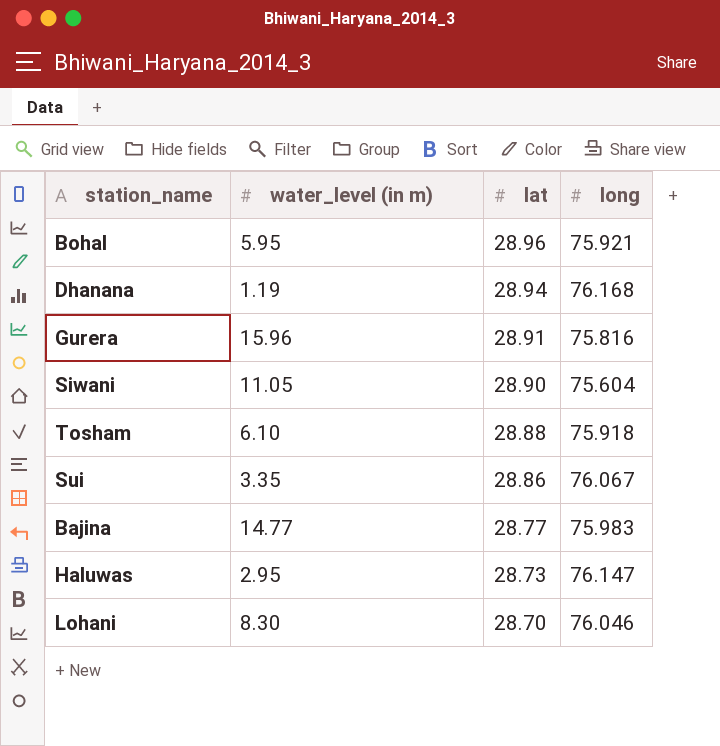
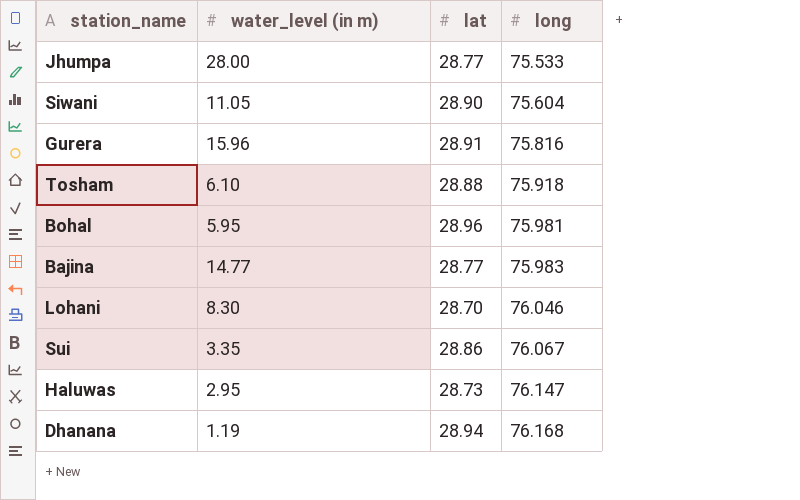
row order: lat descending -> long ascending
row Jhumpa: none -> 28.00 | 28.77 | 75.533
Bohal | long: 75.921 -> 75.981

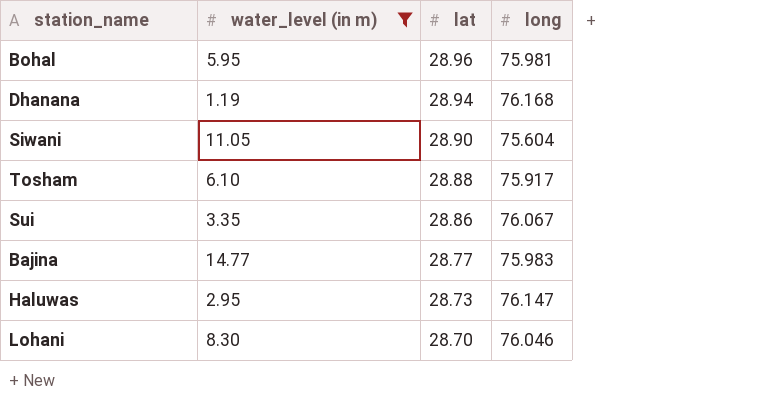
filter: none -> water_level (in m) <= 14.77
row order: long ascending -> lat descending
Tosham | long: 75.918 -> 75.917

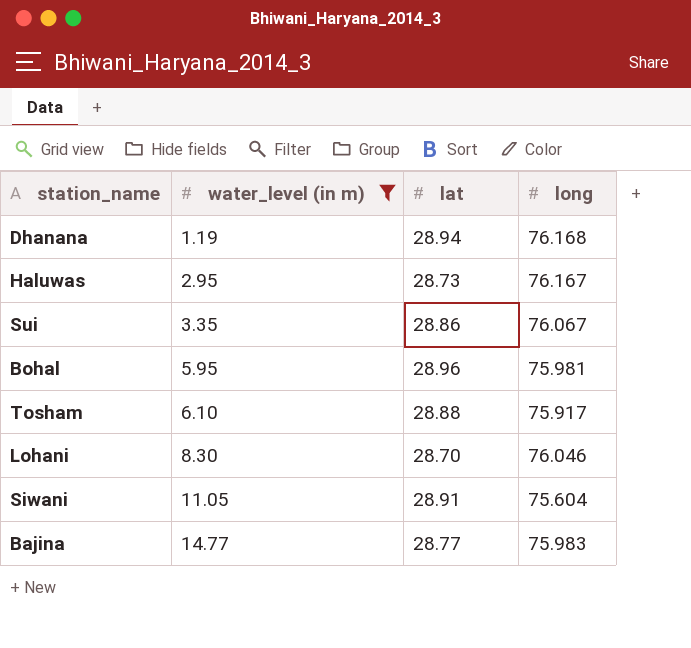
row order: lat descending -> water_level (in m) ascending
Haluwas | long: 76.147 -> 76.167
Siwani | lat: 28.90 -> 28.91

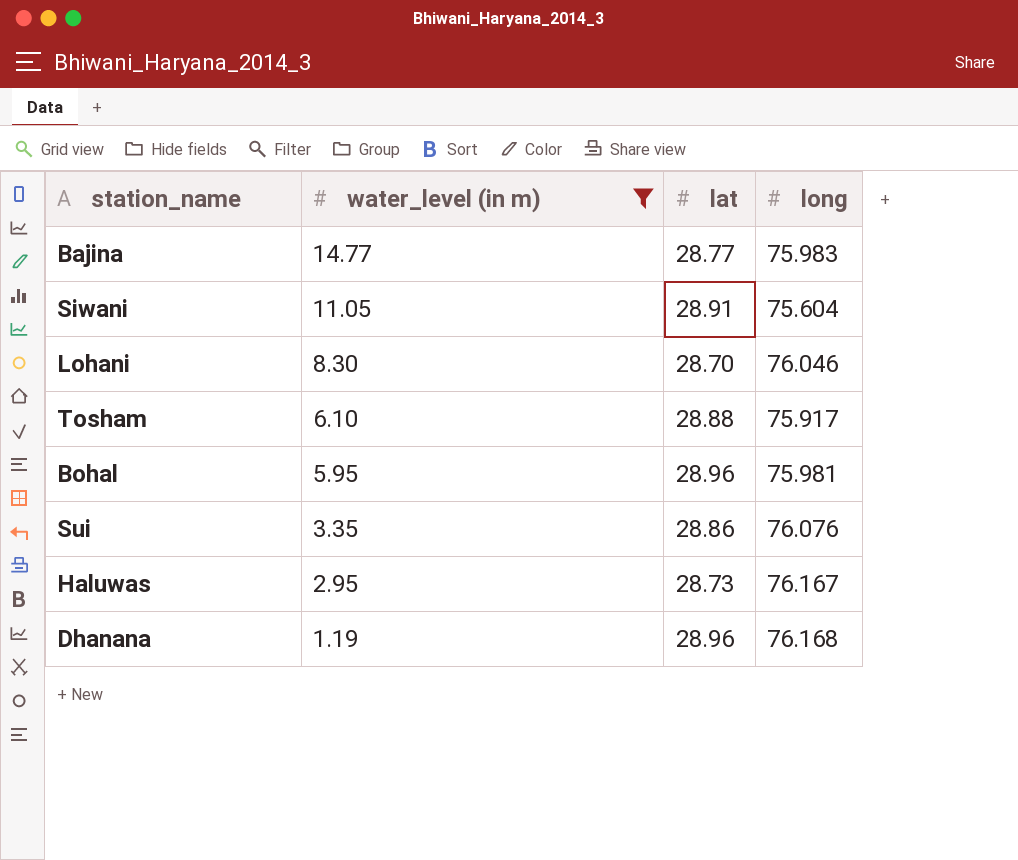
row order: water_level (in m) ascending -> water_level (in m) descending
Sui | long: 76.067 -> 76.076
Dhanana | lat: 28.94 -> 28.96

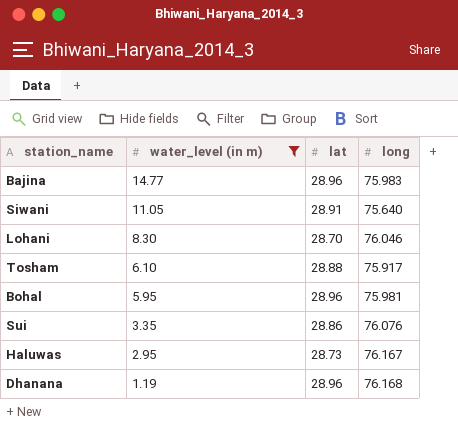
Bajina | lat: 28.77 -> 28.96
Siwani | long: 75.604 -> 75.640

